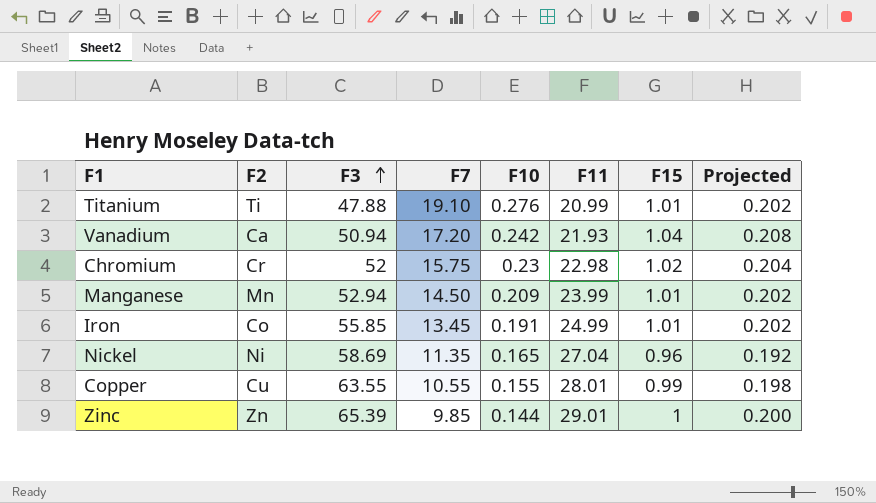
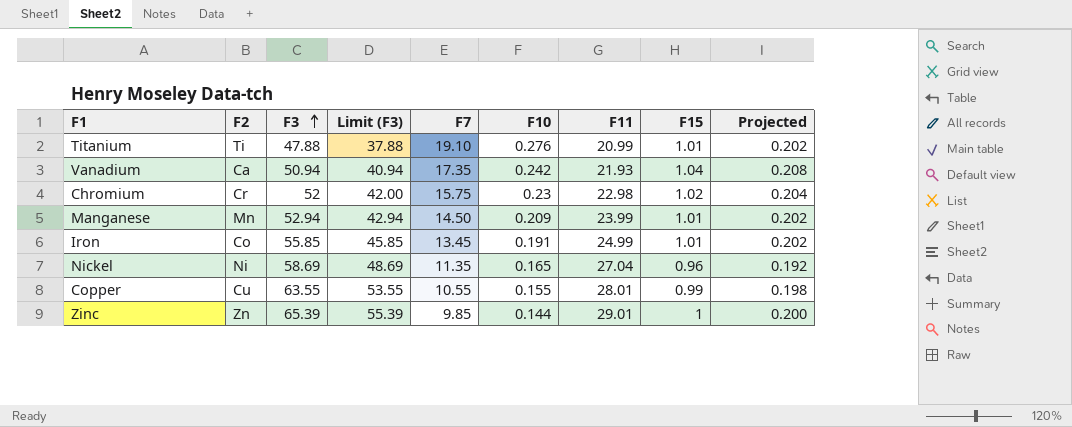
column Limit (F3) | formula: none -> [F3] - 10
Vanadium | F7: 17.20 -> 17.35

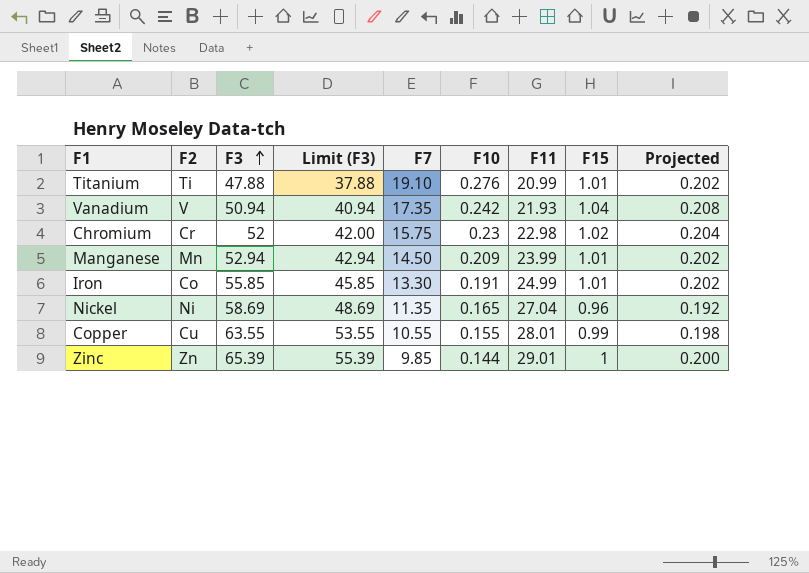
Vanadium | F2: Ca -> V
Iron | F7: 13.45 -> 13.30

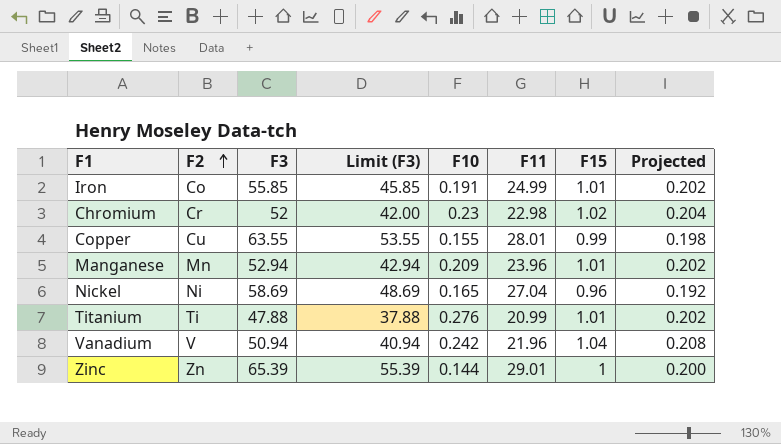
row order: F3 ascending -> F2 ascending
column F7 | position: 5 -> none
Manganese | F11: 23.99 -> 23.96
Vanadium | F11: 21.93 -> 21.96

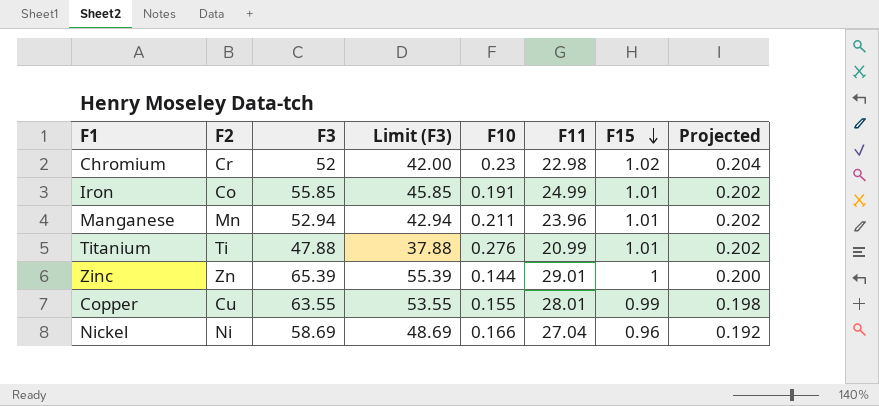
row order: F2 ascending -> F15 descending
row Vanadium: V | 50.94 | 40.94 | 0.242 | 21.96 | 1.04 | 0.208 -> none
Manganese | F10: 0.209 -> 0.211
Nickel | F10: 0.165 -> 0.166

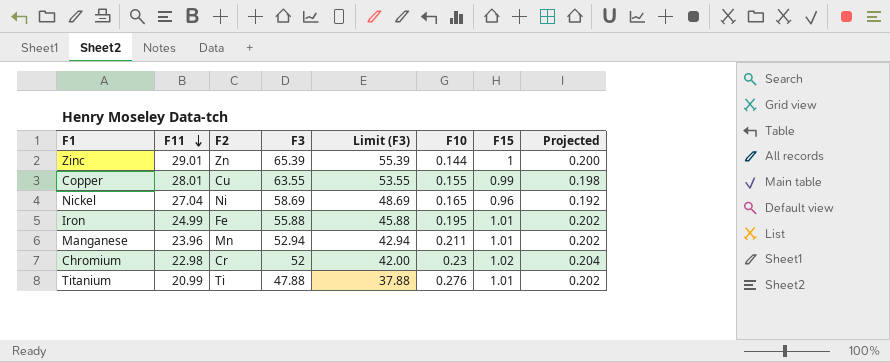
row order: F15 descending -> F11 descending
column F11 | position: 6 -> 2
Nickel | F10: 0.166 -> 0.165
Iron | F2: Co -> Fe
Iron | F3: 55.85 -> 55.88
Iron | Limit (F3): 45.85 -> 45.88
Iron | F10: 0.191 -> 0.195

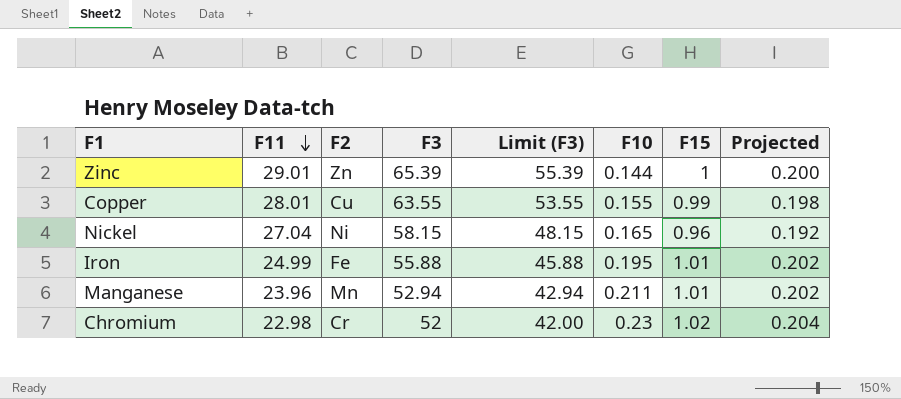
row Titanium: 20.99 | Ti | 47.88 | 37.88 | 0.276 | 1.01 | 0.202 -> none
Nickel | F3: 58.69 -> 58.15
Nickel | Limit (F3): 48.69 -> 48.15

